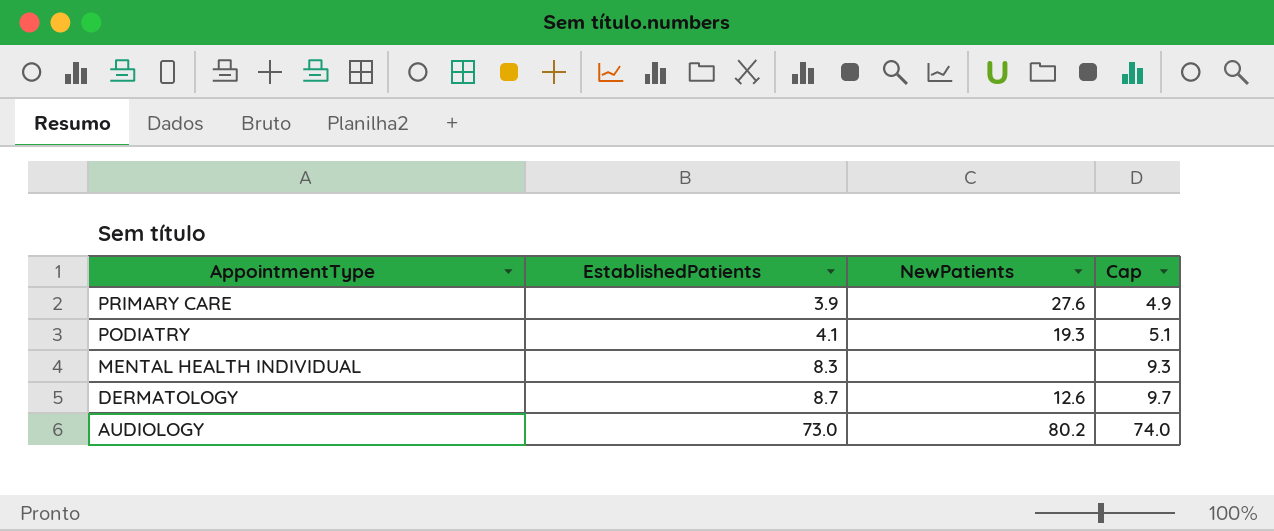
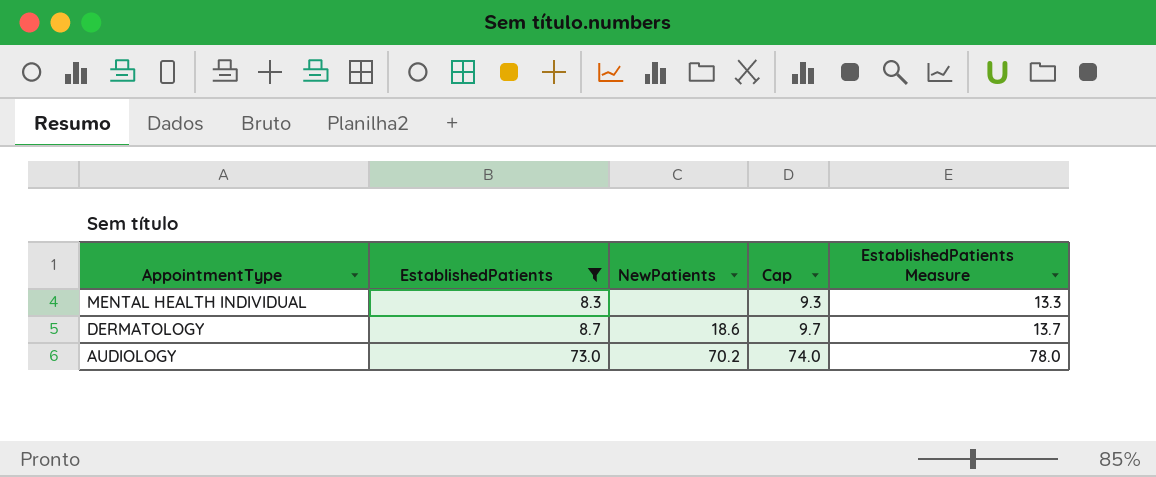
filter: none -> EstablishedPatients >= 8.3
column EstablishedPatients Measure | formula: none -> [EstablishedPatients] + 5
DERMATOLOGY | NewPatients: 12.6 -> 18.6
AUDIOLOGY | NewPatients: 80.2 -> 70.2

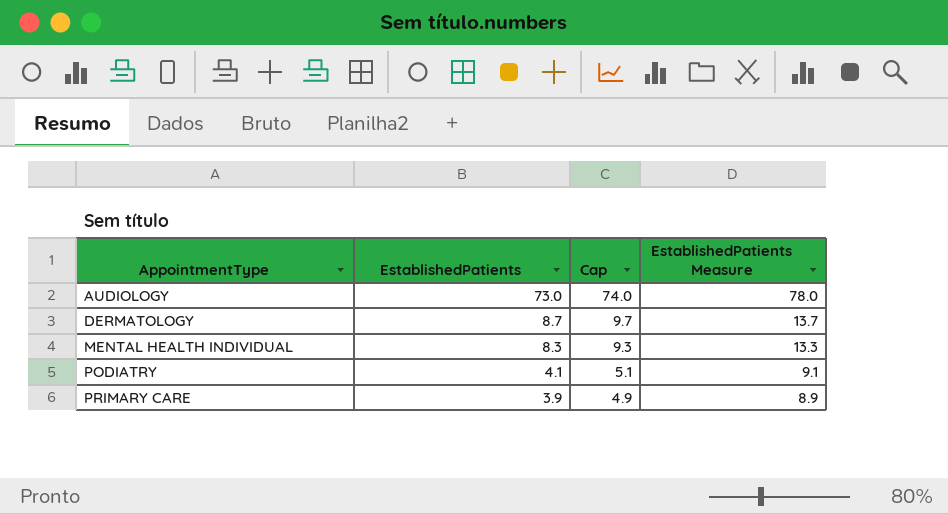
filter: EstablishedPatients >= 8.3 -> none
row order: AppointmentType descending -> AppointmentType ascending
column NewPatients | position: 3 -> none

